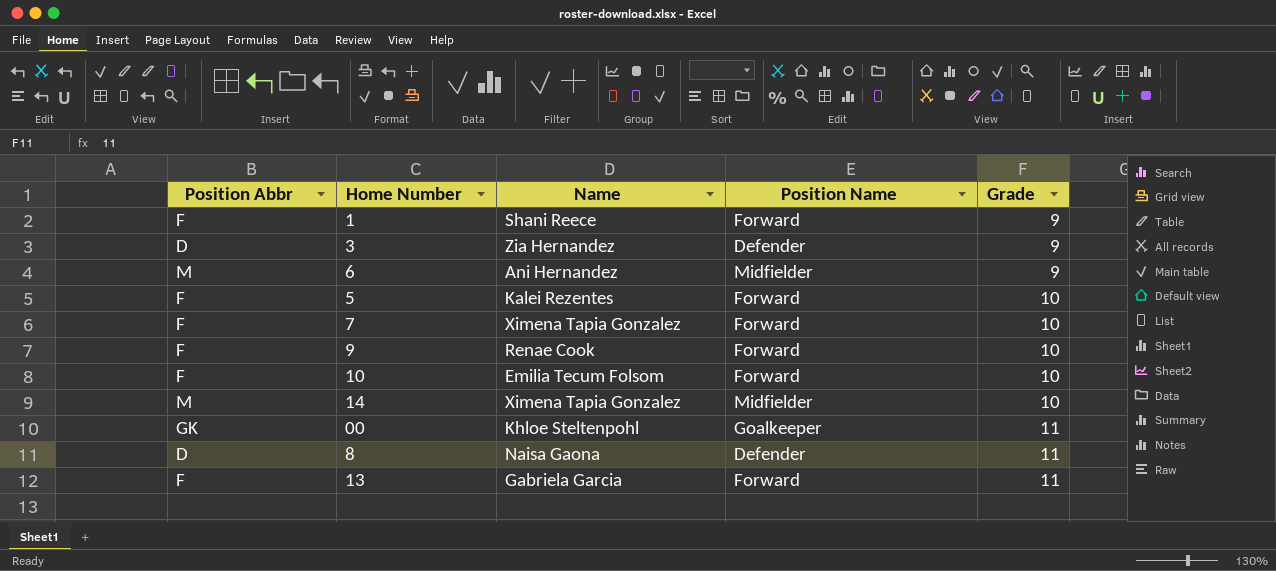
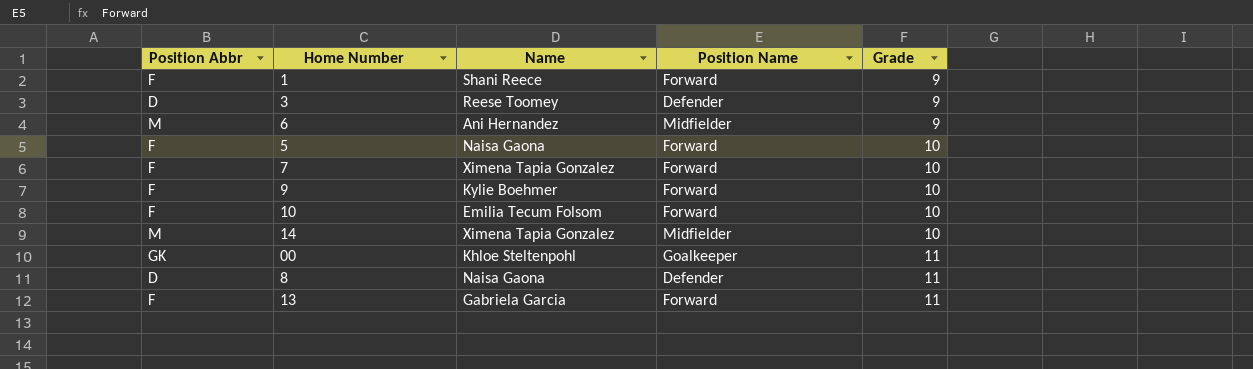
3 | Name: Zia Hernandez -> Reese Toomey
5 | Name: Kalei Rezentes -> Naisa Gaona
9 | Name: Renae Cook -> Kylie Boehmer

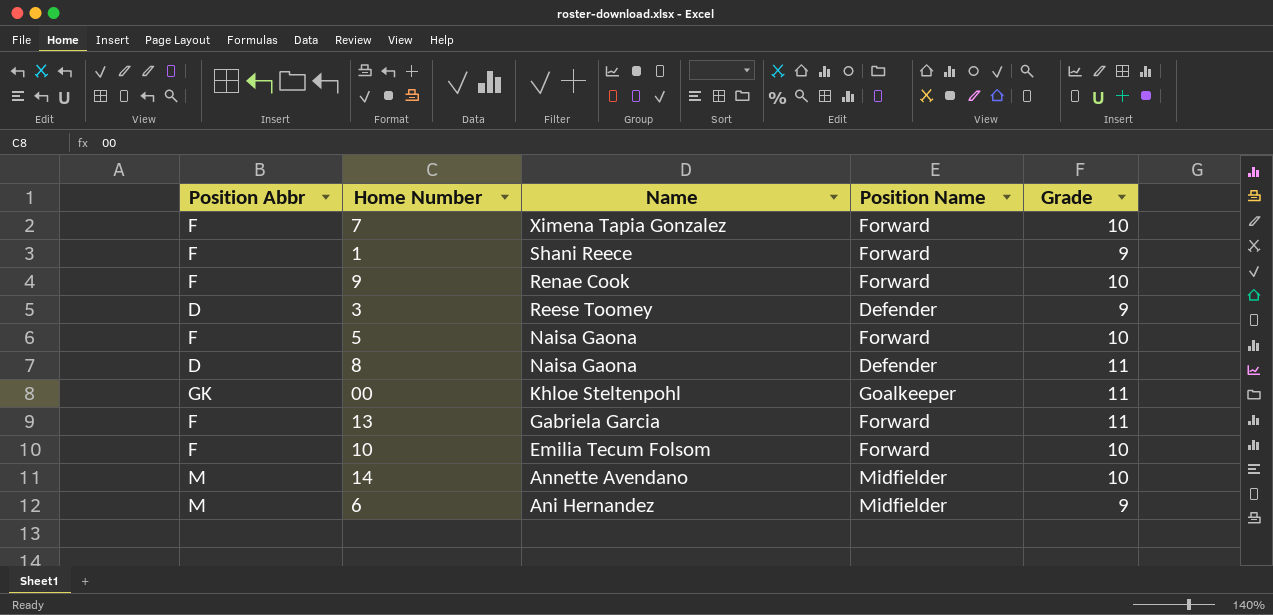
row order: Grade ascending -> Name descending
9 | Name: Kylie Boehmer -> Renae Cook
14 | Name: Ximena Tapia Gonzalez -> Annette Avendano

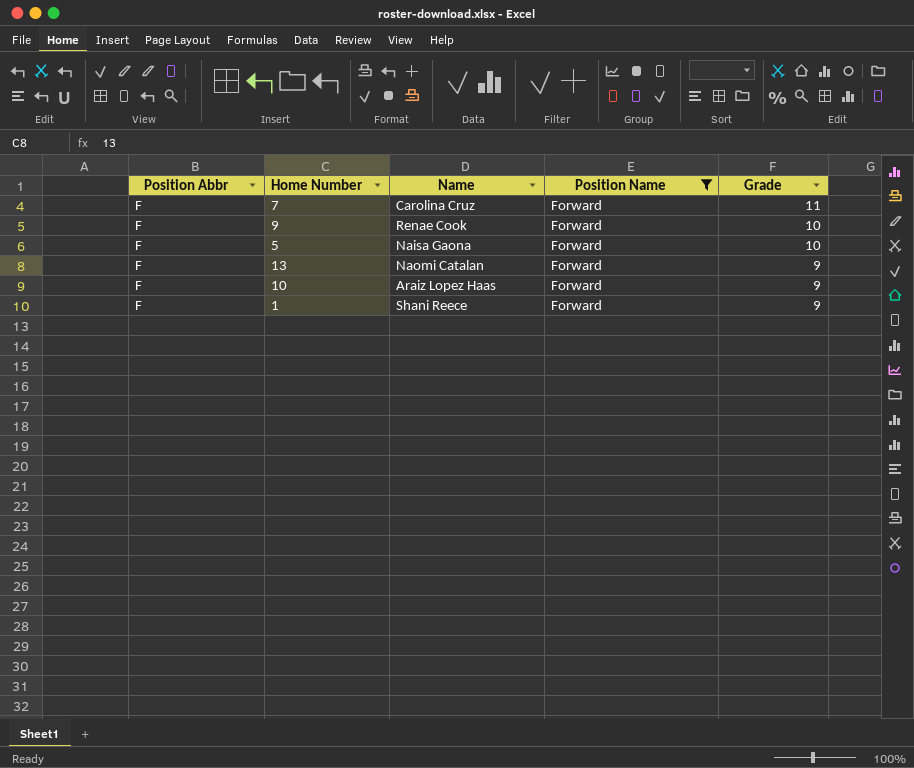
filter: none -> Position Name = Forward
row order: Name descending -> Grade descending
7 | Name: Ximena Tapia Gonzalez -> Carolina Cruz
7 | Grade: 10 -> 11
13 | Name: Gabriela Garcia -> Naomi Catalan
13 | Grade: 11 -> 9
10 | Name: Emilia Tecum Folsom -> Araiz Lopez Haas
10 | Grade: 10 -> 9

